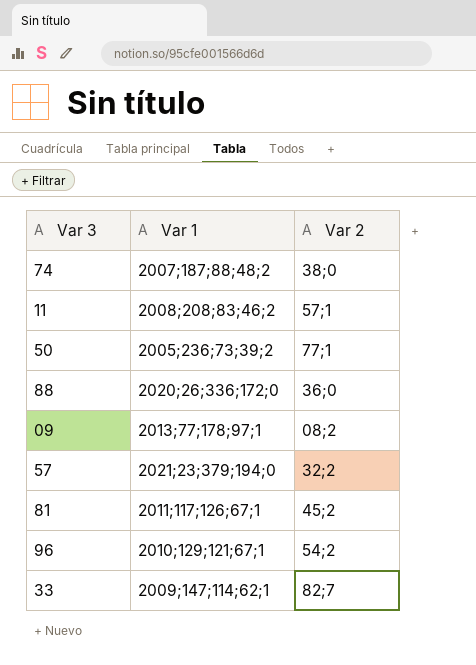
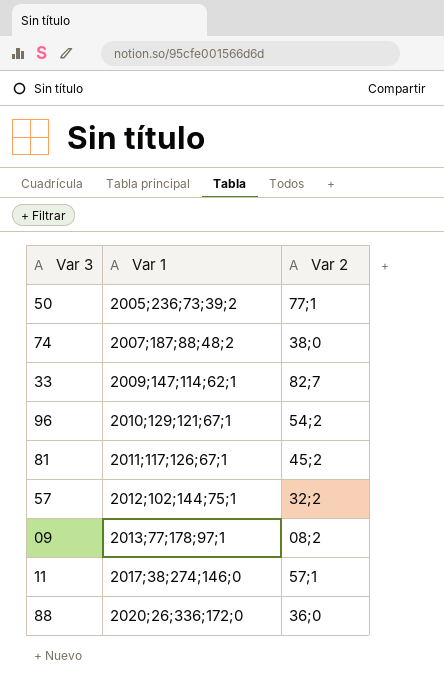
row order: none -> Var 1 ascending
57 | Var 1: 2021;23;379;194;0 -> 2012;102;144;75;1
11 | Var 1: 2008;208;83;46;2 -> 2017;38;274;146;0

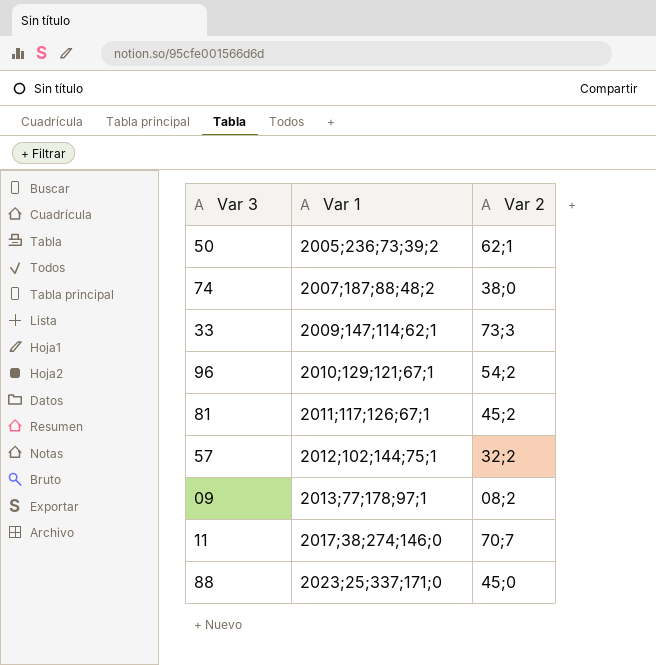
50 | Var 2: 77;1 -> 62;1
33 | Var 2: 82;7 -> 73;3
11 | Var 2: 57;1 -> 70;7
88 | Var 1: 2020;26;336;172;0 -> 2023;25;337;171;0
88 | Var 2: 36;0 -> 45;0

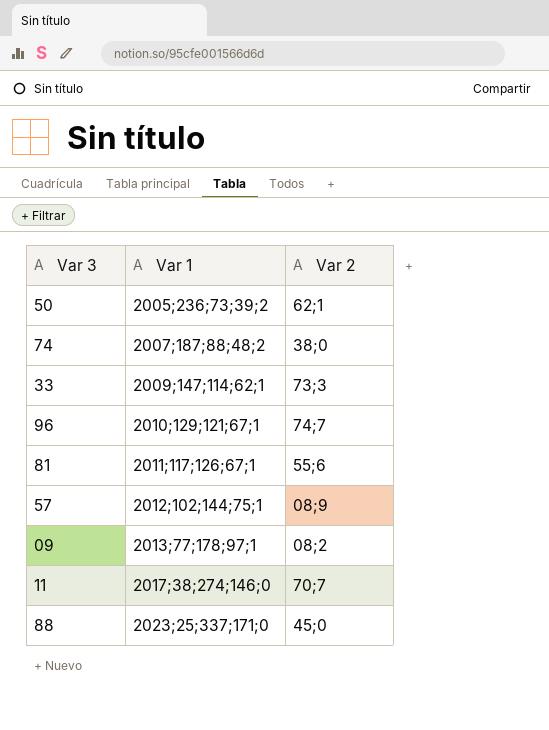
96 | Var 2: 54;2 -> 74;7
81 | Var 2: 45;2 -> 55;6
57 | Var 2: 32;2 -> 08;9

